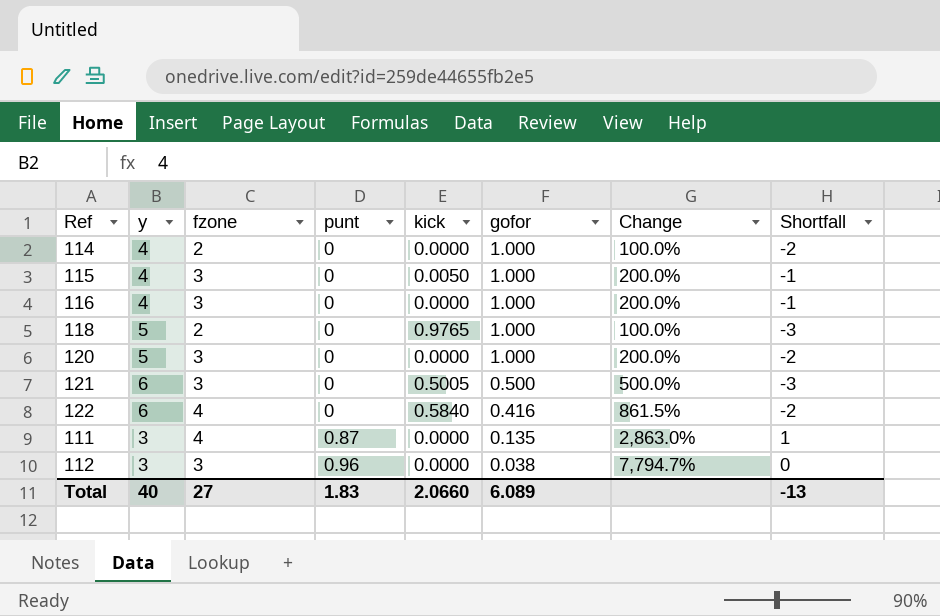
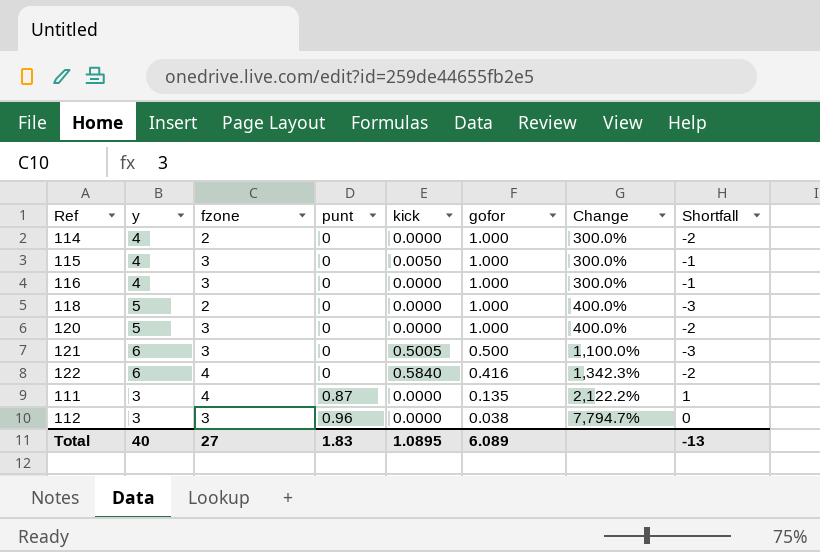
column Change | formula: ([fzone] - [gofor]) / [gofor] -> ([y] - [gofor]) / [gofor]
118 | kick: 0.9765 -> 0.0000
Total | kick: 2.0660 -> 1.0895

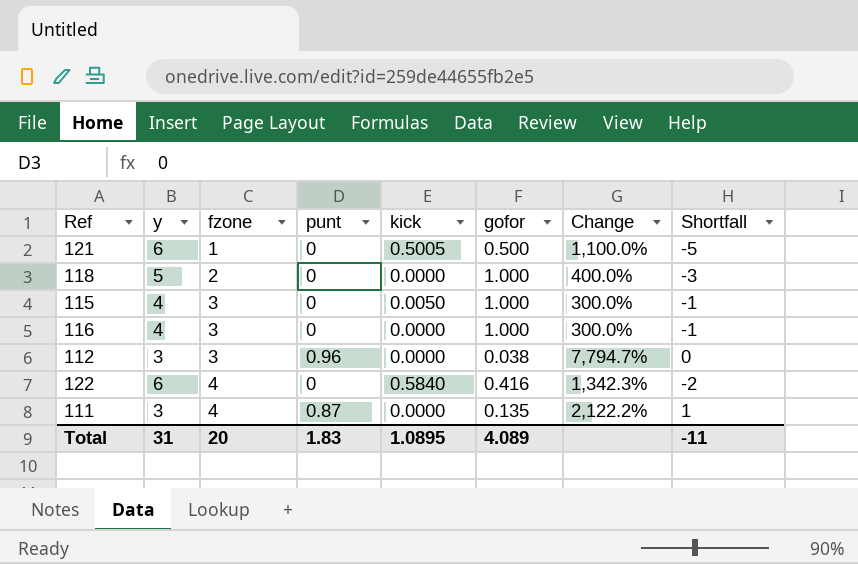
row order: punt ascending -> fzone ascending
row 114: 4 | 2 | 0 | 0.0000 | 1.000 | 300.0% | -2 -> none
row 120: 5 | 3 | 0 | 0.0000 | 1.000 | 400.0% | -2 -> none
121 | fzone: 3 -> 1
121 | Shortfall: -3 -> -5
Total | y: 40 -> 31
Total | fzone: 27 -> 20
Total | gofor: 6.089 -> 4.089
Total | Shortfall: -13 -> -11

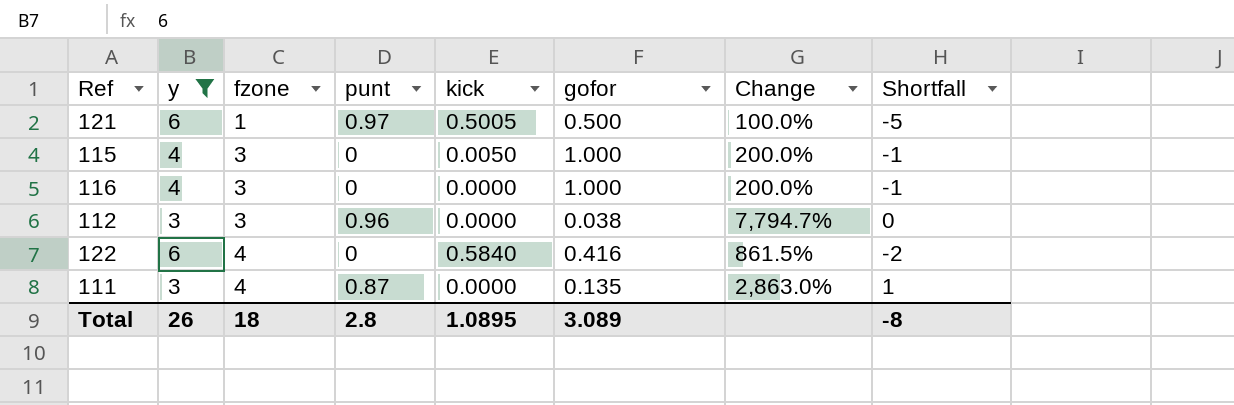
filter: none -> y != 5
column Change | formula: ([y] - [gofor]) / [gofor] -> ([fzone] - [gofor]) / [gofor]
121 | punt: 0 -> 0.97
Total | y: 31 -> 26
Total | fzone: 20 -> 18
Total | punt: 1.83 -> 2.8
Total | gofor: 4.089 -> 3.089
Total | Shortfall: -11 -> -8

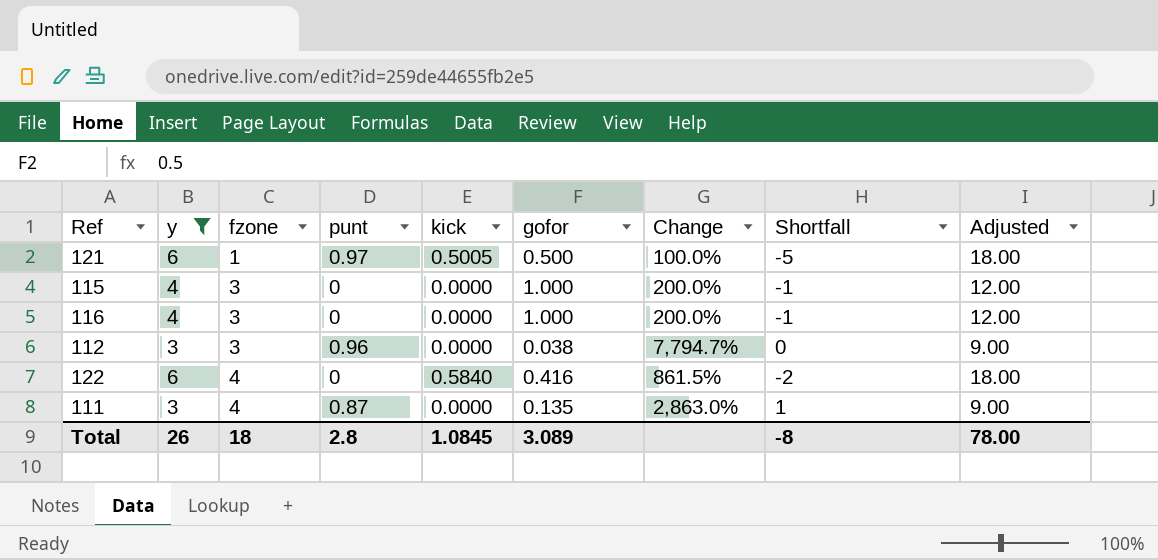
column Adjusted | formula: none -> [y] * 3
115 | kick: 0.0050 -> 0.0000
Total | kick: 1.0895 -> 1.0845

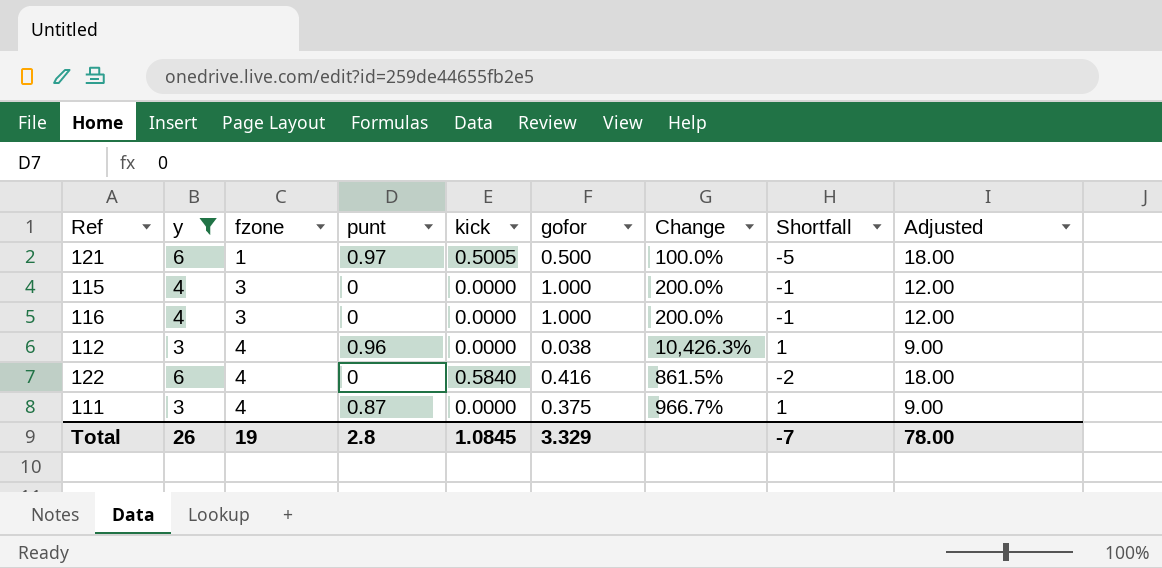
112 | fzone: 3 -> 4
112 | Change: 7,794.7% -> 10,426.3%
112 | Shortfall: 0 -> 1
111 | gofor: 0.135 -> 0.375
111 | Change: 2,863.0% -> 966.7%
Total | fzone: 18 -> 19
Total | gofor: 3.089 -> 3.329
Total | Shortfall: -8 -> -7

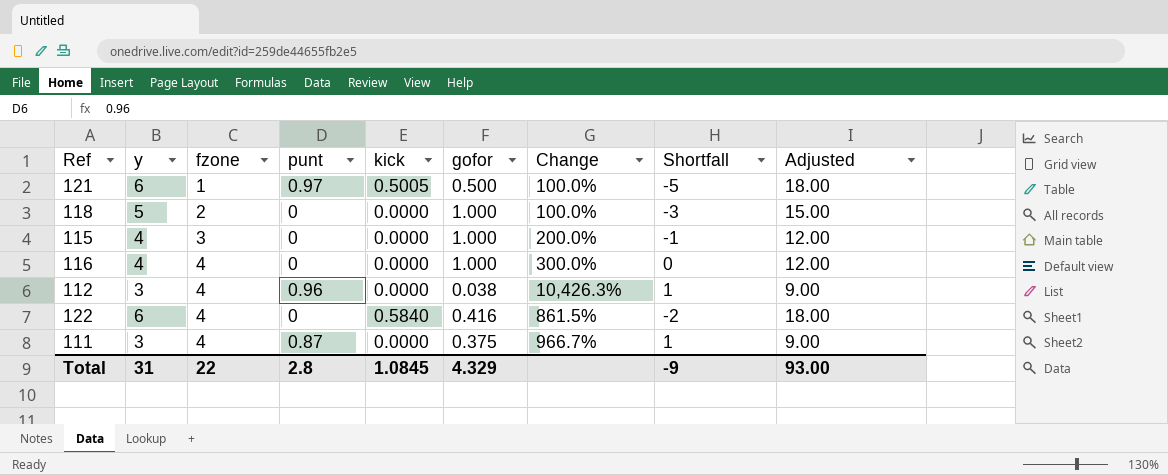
filter: y != 5 -> none
116 | fzone: 3 -> 4
116 | Change: 200.0% -> 300.0%
116 | Shortfall: -1 -> 0
Total | y: 26 -> 31
Total | fzone: 19 -> 22
Total | gofor: 3.329 -> 4.329
Total | Shortfall: -7 -> -9
Total | Adjusted: 78.00 -> 93.00

